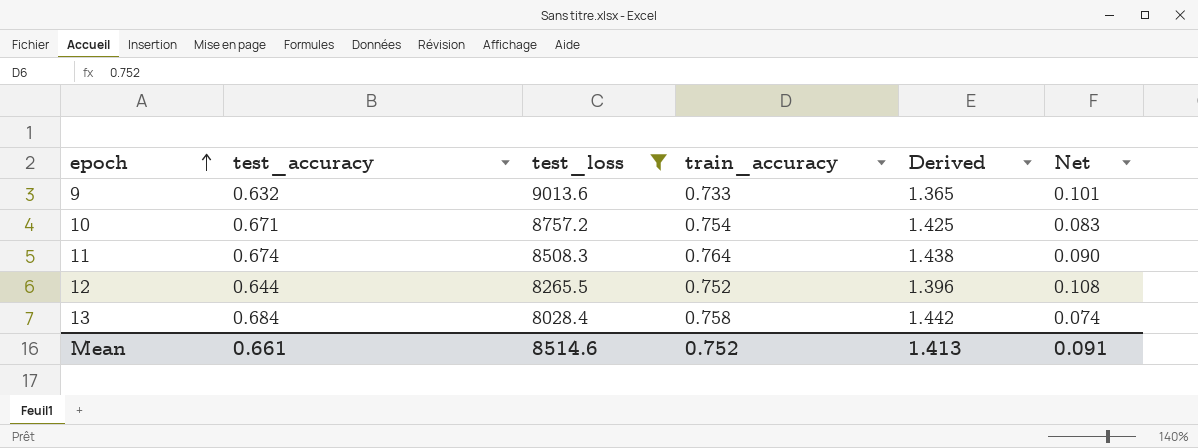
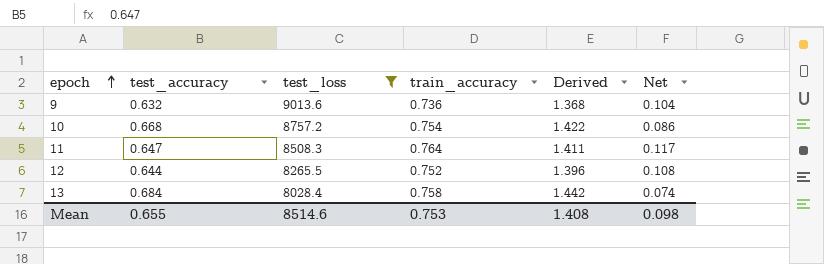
9 | train_accuracy: 0.733 -> 0.736
9 | Derived: 1.365 -> 1.368
9 | Net: 0.101 -> 0.104
10 | test_accuracy: 0.671 -> 0.668
10 | Derived: 1.425 -> 1.422
10 | Net: 0.083 -> 0.086
11 | test_accuracy: 0.674 -> 0.647
11 | Derived: 1.438 -> 1.411
11 | Net: 0.090 -> 0.117
Mean | test_accuracy: 0.661 -> 0.655
Mean | train_accuracy: 0.752 -> 0.753
Mean | Derived: 1.413 -> 1.408
Mean | Net: 0.091 -> 0.098

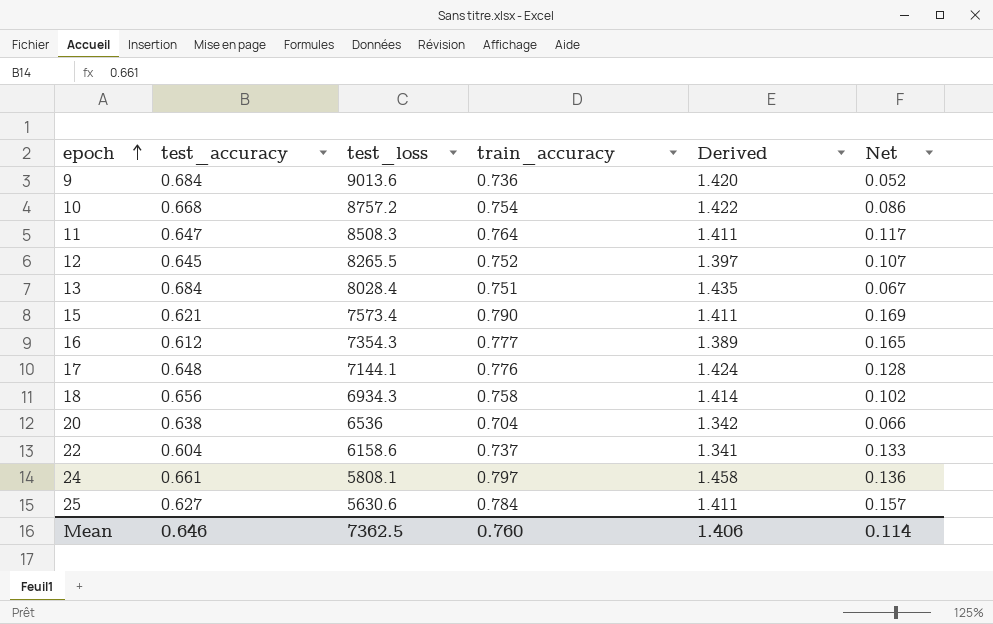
filter: test_loss >= 8028.4 -> none
9 | test_accuracy: 0.632 -> 0.684
9 | Derived: 1.368 -> 1.420
9 | Net: 0.104 -> 0.052
12 | test_accuracy: 0.644 -> 0.645
12 | Derived: 1.396 -> 1.397
12 | Net: 0.108 -> 0.107
13 | train_accuracy: 0.758 -> 0.751
13 | Derived: 1.442 -> 1.435
13 | Net: 0.074 -> 0.067
Mean | test_accuracy: 0.655 -> 0.646
Mean | test_loss: 8514.6 -> 7362.5
Mean | train_accuracy: 0.753 -> 0.760
Mean | Derived: 1.408 -> 1.406
Mean | Net: 0.098 -> 0.114

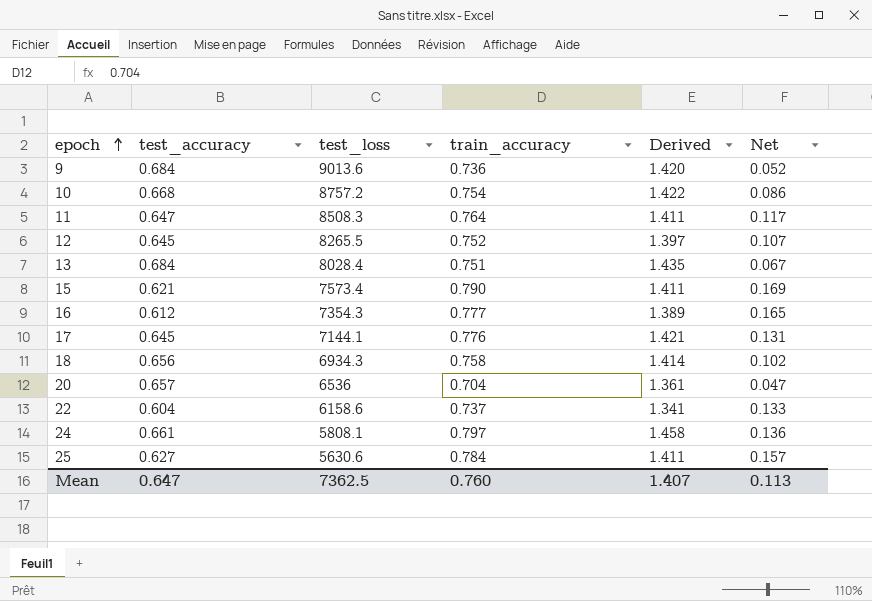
17 | test_accuracy: 0.648 -> 0.645
17 | Derived: 1.424 -> 1.421
17 | Net: 0.128 -> 0.131
20 | test_accuracy: 0.638 -> 0.657
20 | Derived: 1.342 -> 1.361
20 | Net: 0.066 -> 0.047
Mean | test_accuracy: 0.646 -> 0.647
Mean | Derived: 1.406 -> 1.407
Mean | Net: 0.114 -> 0.113

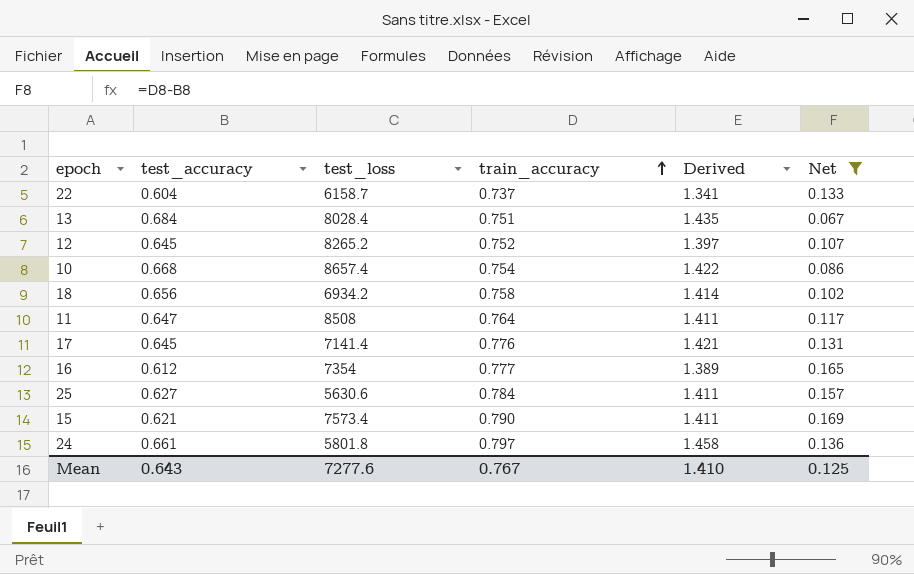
filter: none -> Net >= 0.067
row order: epoch ascending -> train_accuracy ascending
22 | test_loss: 6158.6 -> 6158.7
12 | test_loss: 8265.5 -> 8265.2
10 | test_loss: 8757.2 -> 8657.4
18 | test_loss: 6934.3 -> 6934.2
11 | test_loss: 8508.3 -> 8508
17 | test_loss: 7144.1 -> 7141.4
16 | test_loss: 7354.3 -> 7354
24 | test_loss: 5808.1 -> 5801.8
Mean | test_accuracy: 0.647 -> 0.643
Mean | test_loss: 7362.5 -> 7277.6
Mean | train_accuracy: 0.760 -> 0.767
Mean | Derived: 1.407 -> 1.410
Mean | Net: 0.113 -> 0.125

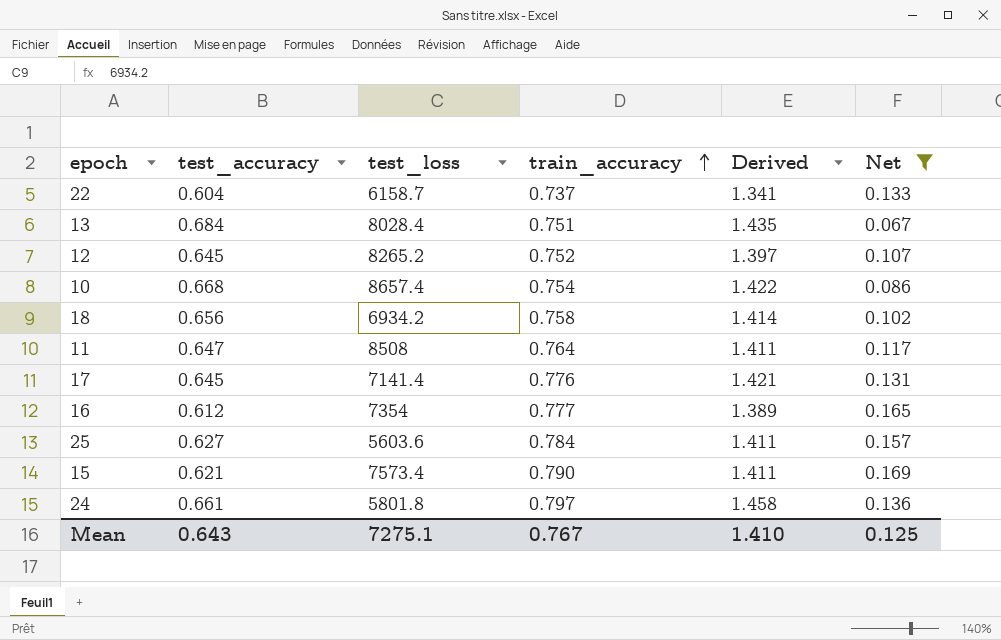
25 | test_loss: 5630.6 -> 5603.6
Mean | test_loss: 7277.6 -> 7275.1

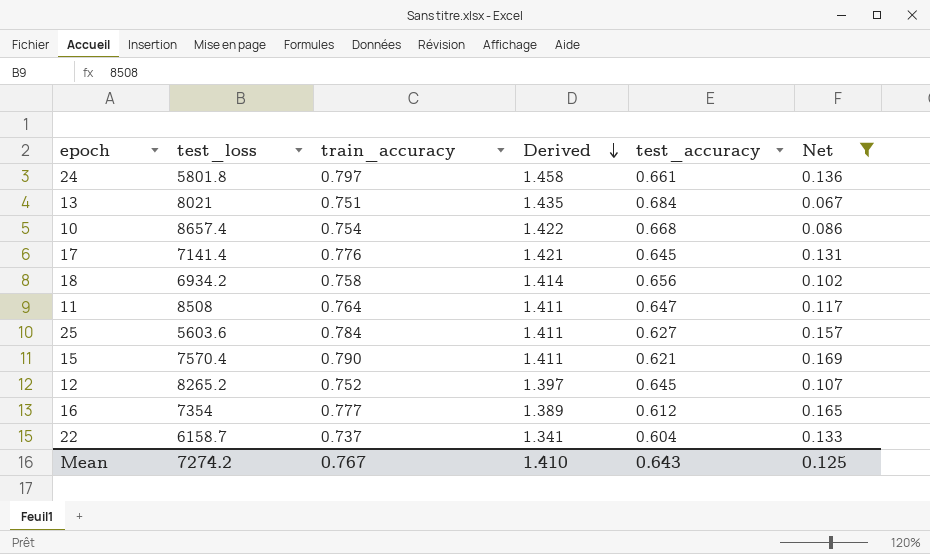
row order: train_accuracy ascending -> Derived descending
column test_accuracy | position: 2 -> 5
13 | test_loss: 8028.4 -> 8021
15 | test_loss: 7573.4 -> 7570.4
Mean | test_loss: 7275.1 -> 7274.2

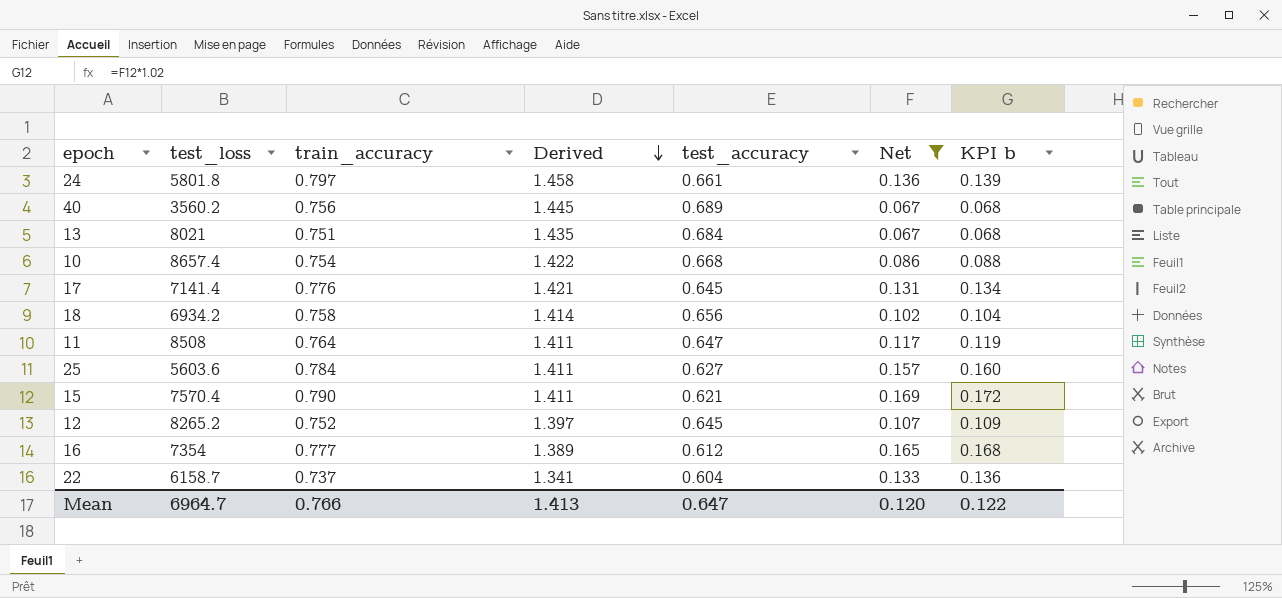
column KPI b | formula: none -> [Net] * 1.02
row 40: none -> 3560.2 | 0.756 | 1.445 | 0.689 | 0.067 | 0.068
Mean | test_loss: 7274.2 -> 6964.7
Mean | train_accuracy: 0.767 -> 0.766
Mean | Derived: 1.410 -> 1.413
Mean | test_accuracy: 0.643 -> 0.647
Mean | Net: 0.125 -> 0.120

